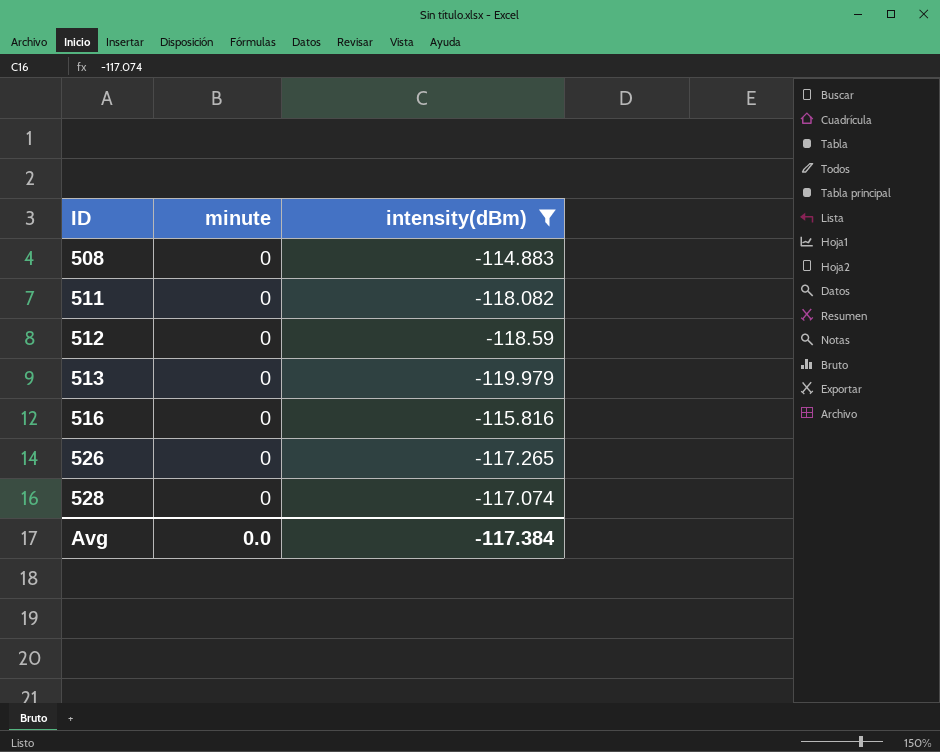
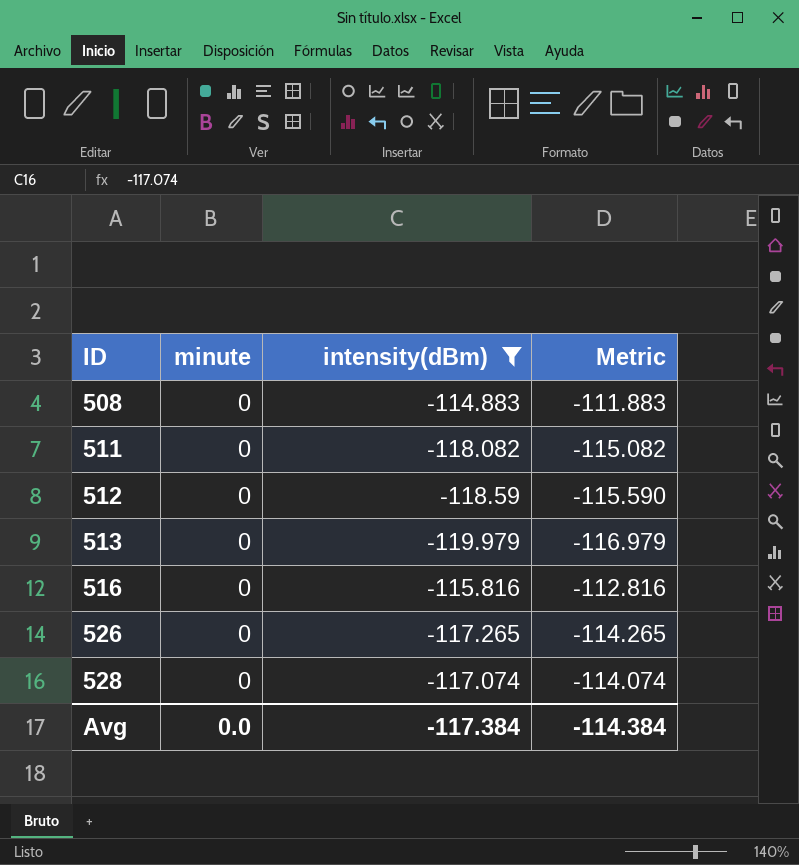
column Metric | formula: none -> [intensity(dBm)] + 3

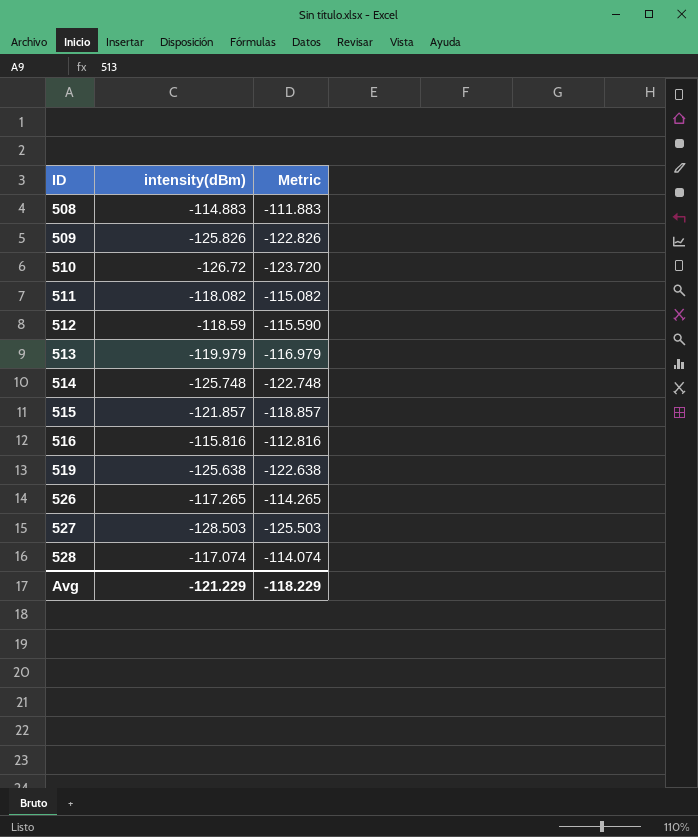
filter: intensity(dBm) >= -119.979 -> none
column minute | position: 2 -> none
Avg | intensity(dBm): -117.384 -> -121.229
Avg | Metric: -114.384 -> -118.229

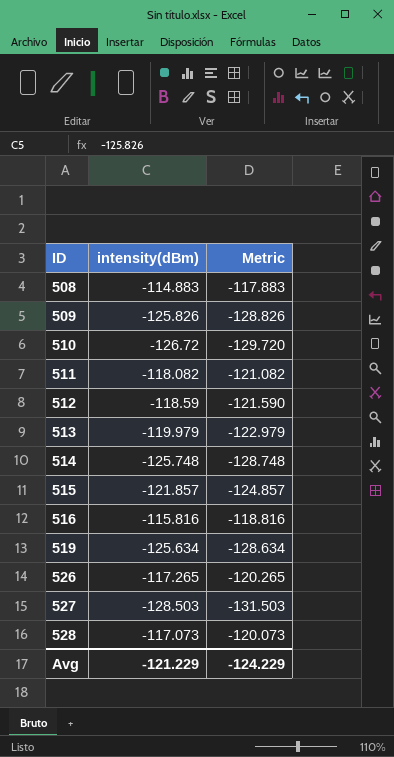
column Metric | formula: [intensity(dBm)] + 3 -> [intensity(dBm)] - 3
519 | intensity(dBm): -125.638 -> -125.634
528 | intensity(dBm): -117.074 -> -117.073
Avg | Metric: -118.229 -> -124.229

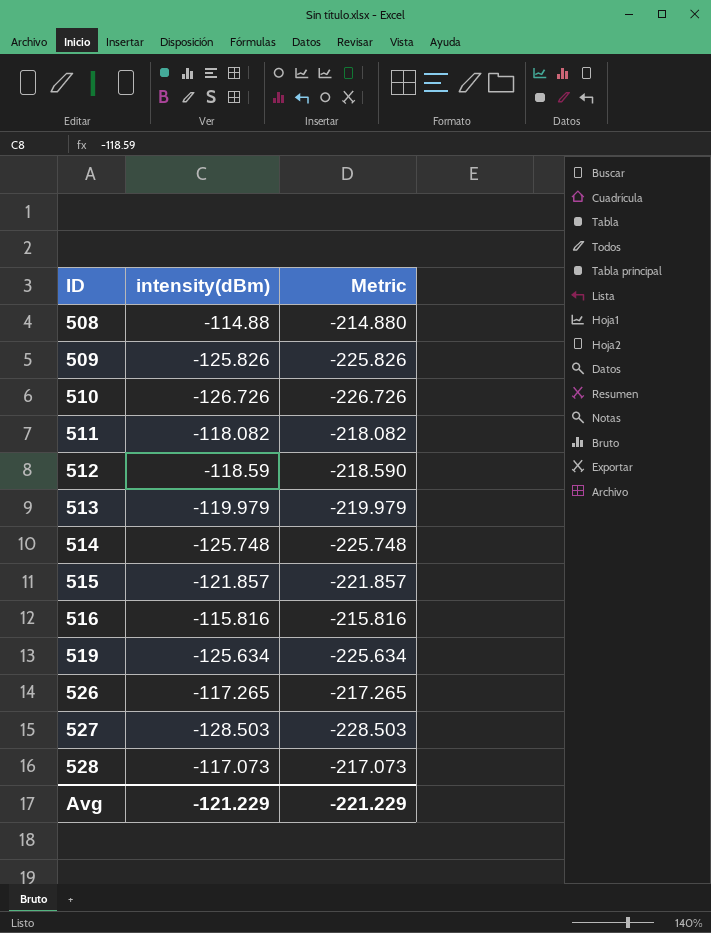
column Metric | formula: [intensity(dBm)] - 3 -> [intensity(dBm)] - 100
508 | intensity(dBm): -114.883 -> -114.88
510 | intensity(dBm): -126.72 -> -126.726
Avg | Metric: -124.229 -> -221.229

